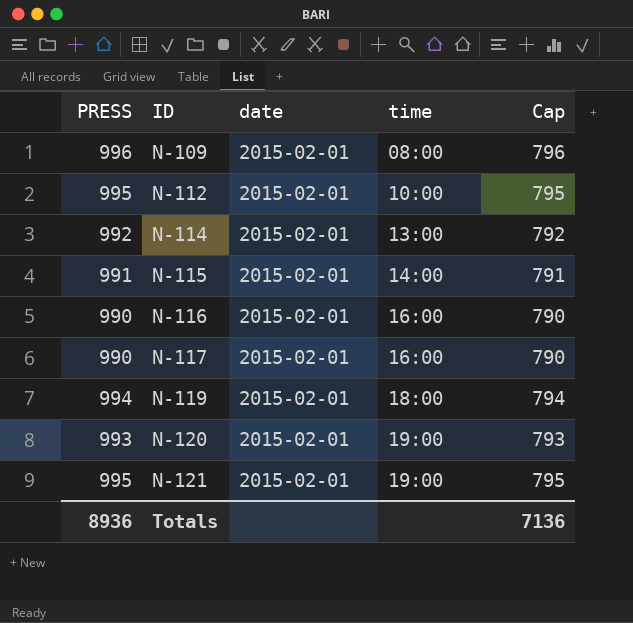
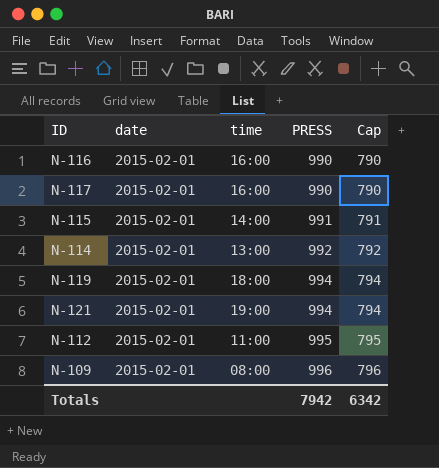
row order: ID ascending -> PRESS ascending
column PRESS | position: 1 -> 4
row N-120: 993 | 2015-02-01 | 19:00 | 793 -> none
N-121 | PRESS: 995 -> 994
N-121 | Cap: 795 -> 794
N-112 | time: 10:00 -> 11:00
Totals | PRESS: 8936 -> 7942
Totals | Cap: 7136 -> 6342

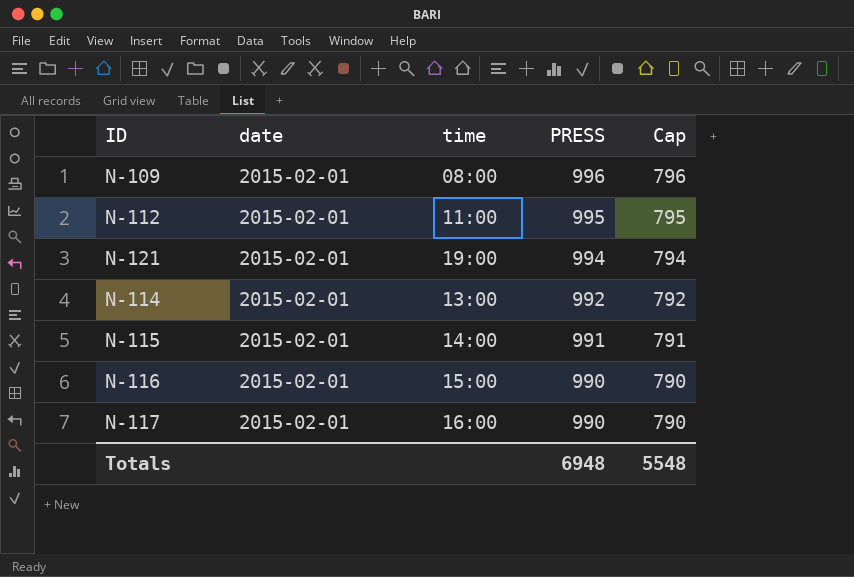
row order: PRESS ascending -> PRESS descending
row N-119: 2015-02-01 | 18:00 | 994 | 794 -> none
N-116 | time: 16:00 -> 15:00
Totals | PRESS: 7942 -> 6948
Totals | Cap: 6342 -> 5548

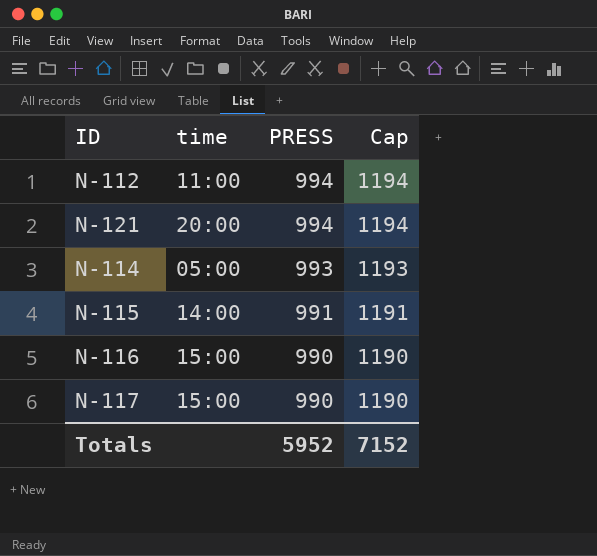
column date | position: 2 -> none
column Cap | formula: [PRESS] - 200 -> [PRESS] + 200
row N-109: 2015-02-01 | 08:00 | 996 | 796 -> none
N-112 | PRESS: 995 -> 994
N-121 | time: 19:00 -> 20:00
N-114 | time: 13:00 -> 05:00
N-114 | PRESS: 992 -> 993
N-117 | time: 16:00 -> 15:00
Totals | PRESS: 6948 -> 5952
Totals | Cap: 5548 -> 7152

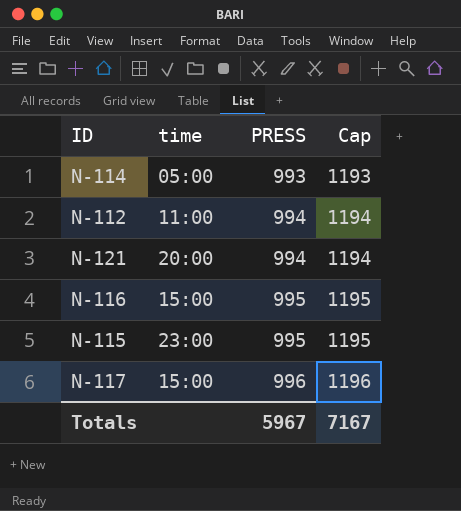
row order: PRESS descending -> PRESS ascending
N-116 | PRESS: 990 -> 995
N-116 | Cap: 1190 -> 1195
N-115 | time: 14:00 -> 23:00
N-115 | PRESS: 991 -> 995
N-115 | Cap: 1191 -> 1195
N-117 | PRESS: 990 -> 996
N-117 | Cap: 1190 -> 1196
Totals | PRESS: 5952 -> 5967
Totals | Cap: 7152 -> 7167

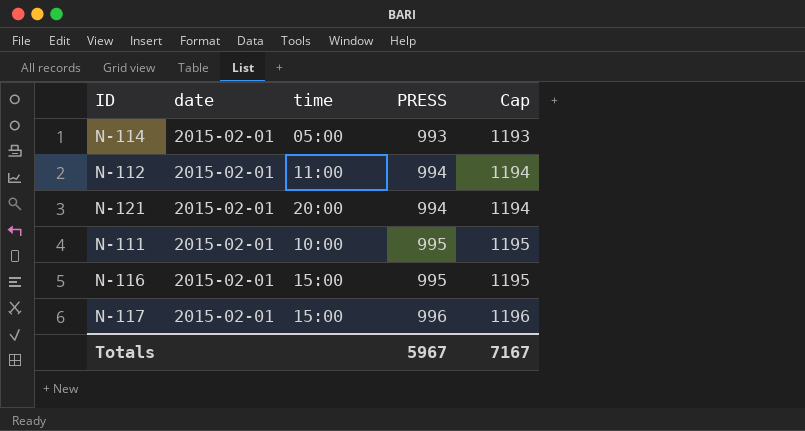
column date | position: none -> 2
row N-115: 23:00 | 995 | 1195 -> none
row N-111: none -> 2015-02-01 | 10:00 | 995 | 1195

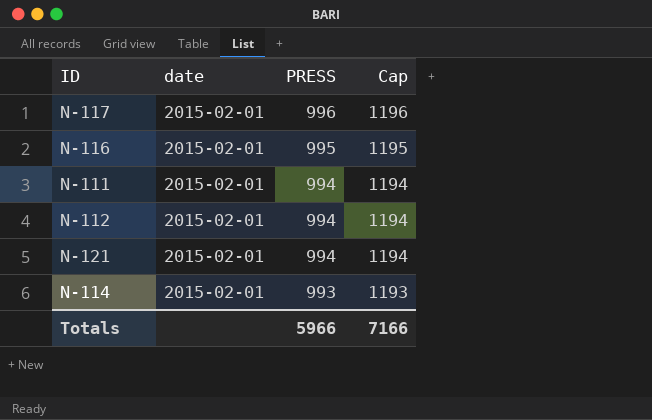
row order: PRESS ascending -> PRESS descending
column time | position: 3 -> none
N-111 | PRESS: 995 -> 994
N-111 | Cap: 1195 -> 1194
Totals | PRESS: 5967 -> 5966
Totals | Cap: 7167 -> 7166

